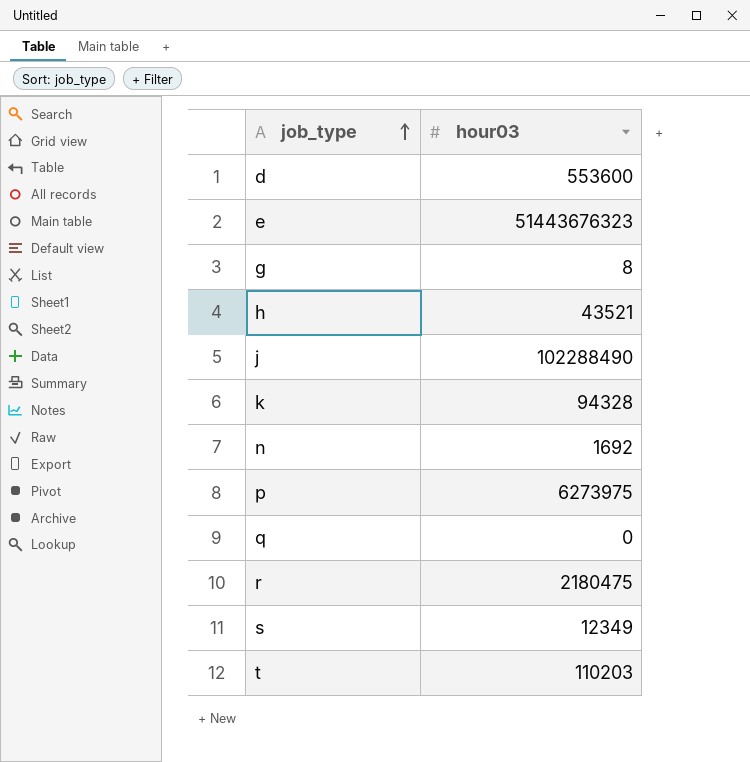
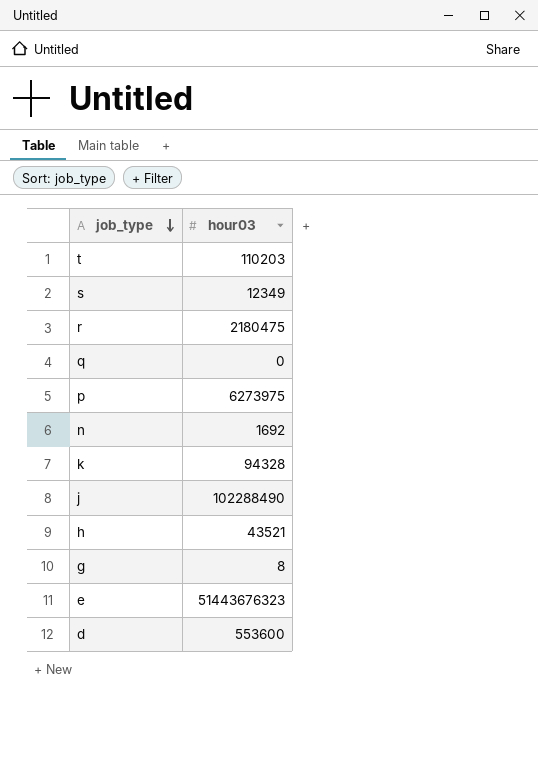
row order: job_type ascending -> job_type descending

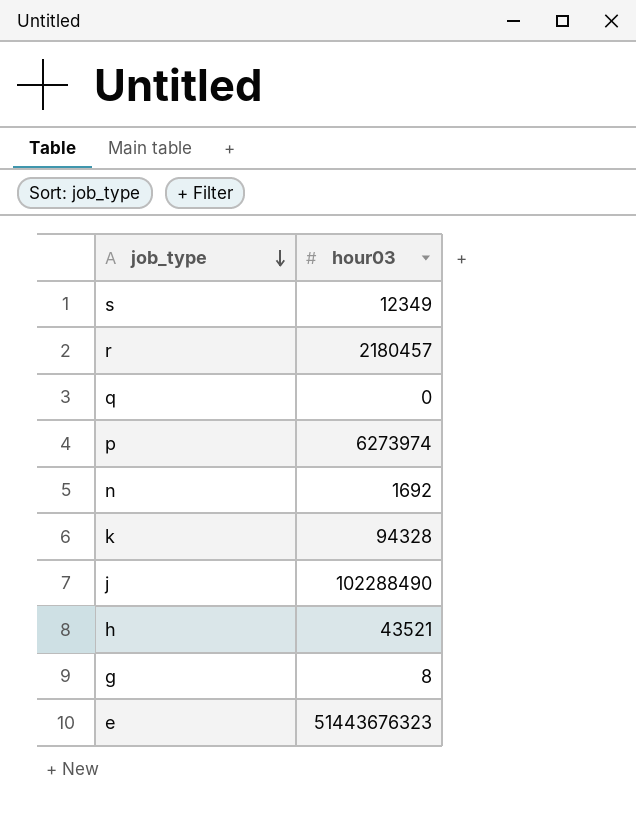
row t: 110203 -> none
row d: 553600 -> none
r | hour03: 2180475 -> 2180457
p | hour03: 6273975 -> 6273974

